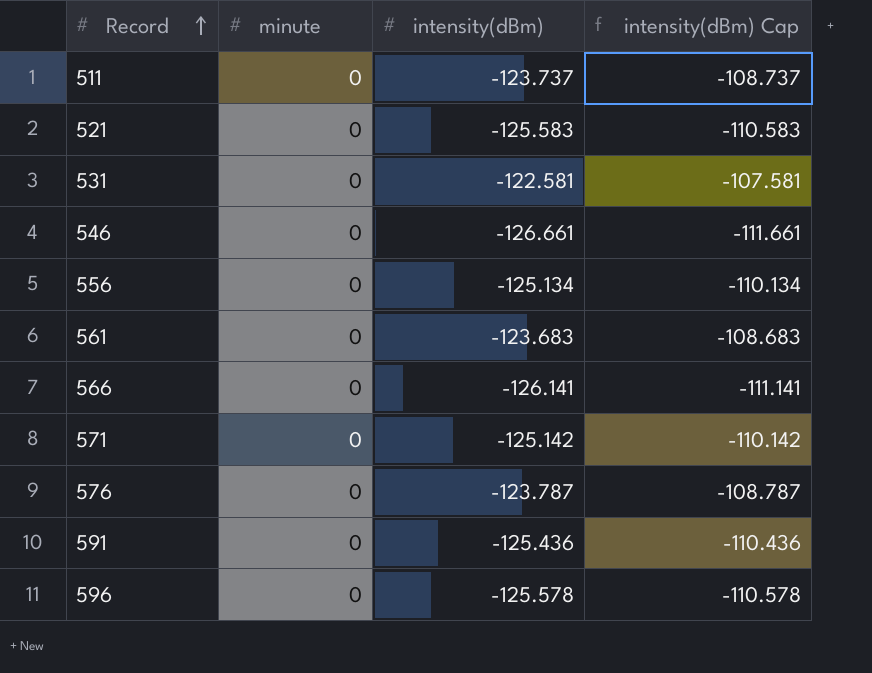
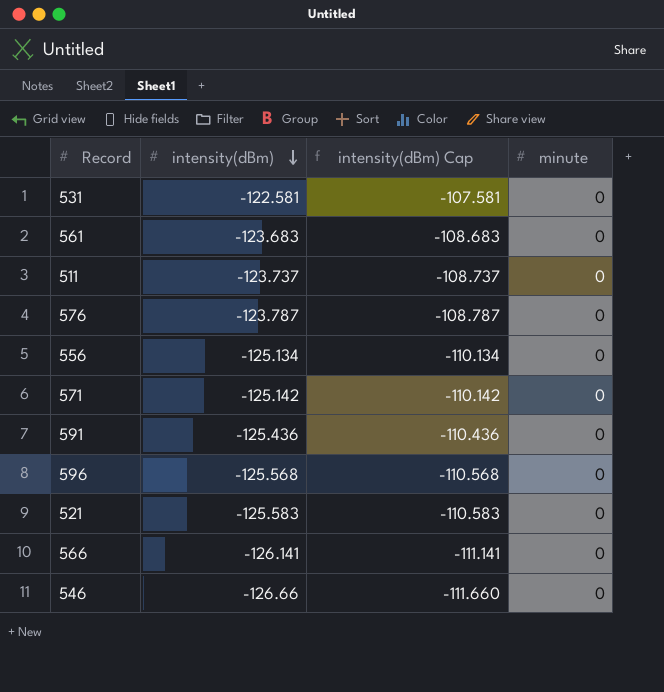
row order: Record ascending -> intensity(dBm) descending
column minute | position: 2 -> 4
596 | intensity(dBm): -125.578 -> -125.568
596 | intensity(dBm) Cap: -110.578 -> -110.568
546 | intensity(dBm): -126.661 -> -126.66
546 | intensity(dBm) Cap: -111.661 -> -111.660

